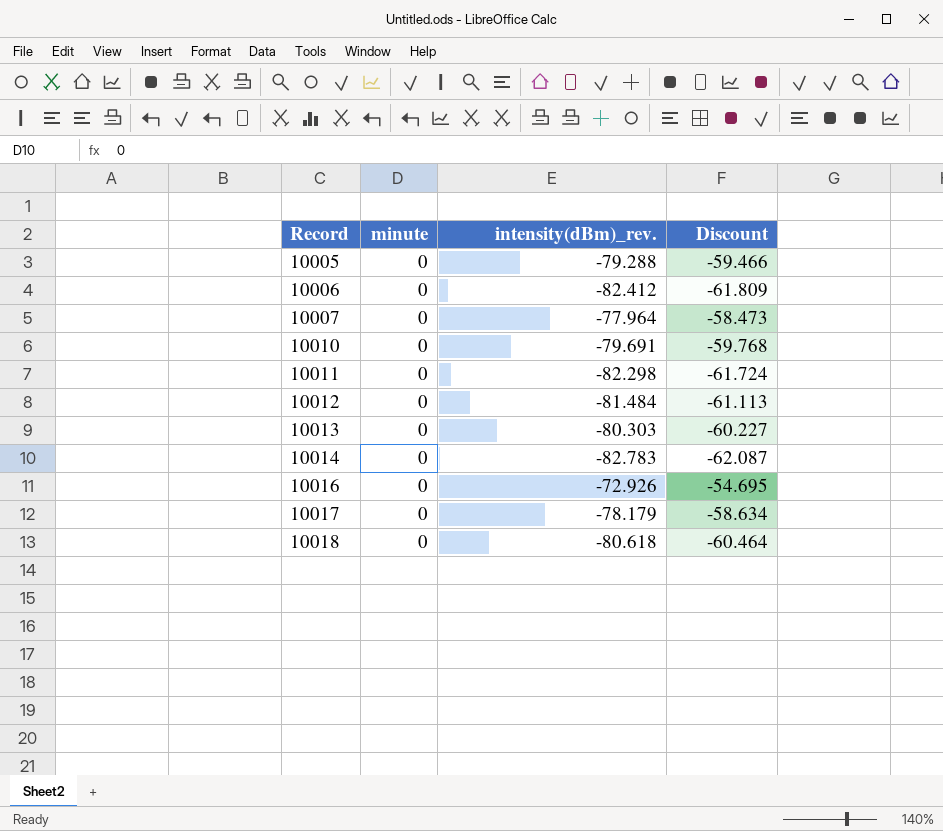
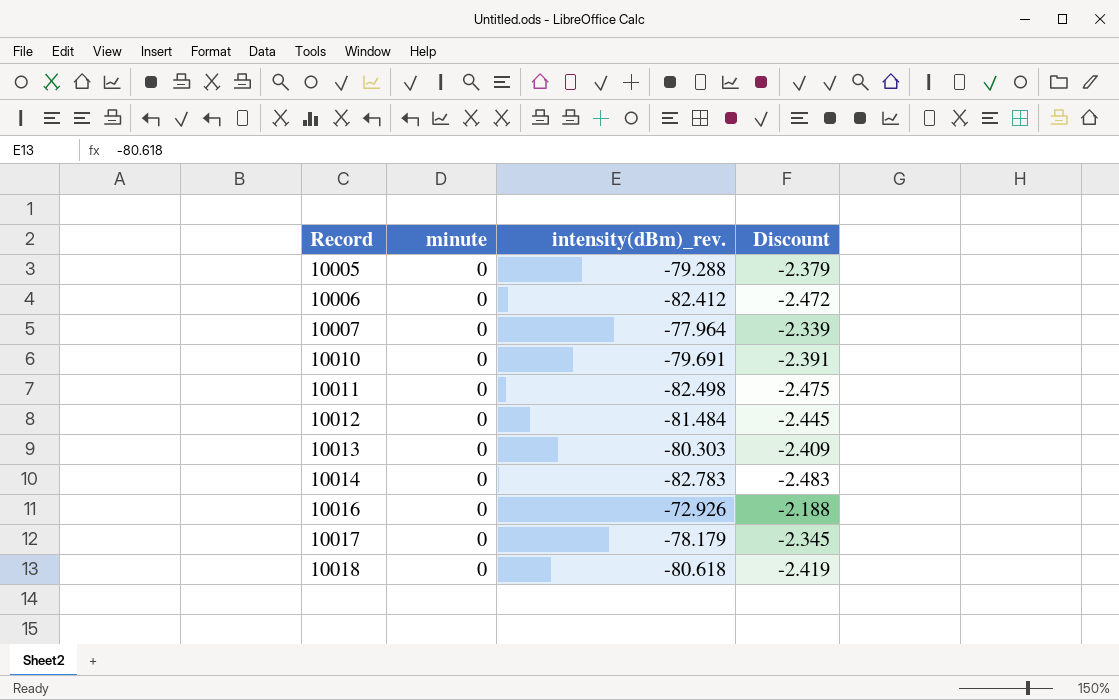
column Discount | formula: [intensity(dBm)_rev.] * 0.75 -> [intensity(dBm)_rev.] * 0.03
10011 | intensity(dBm)_rev.: -82.298 -> -82.498

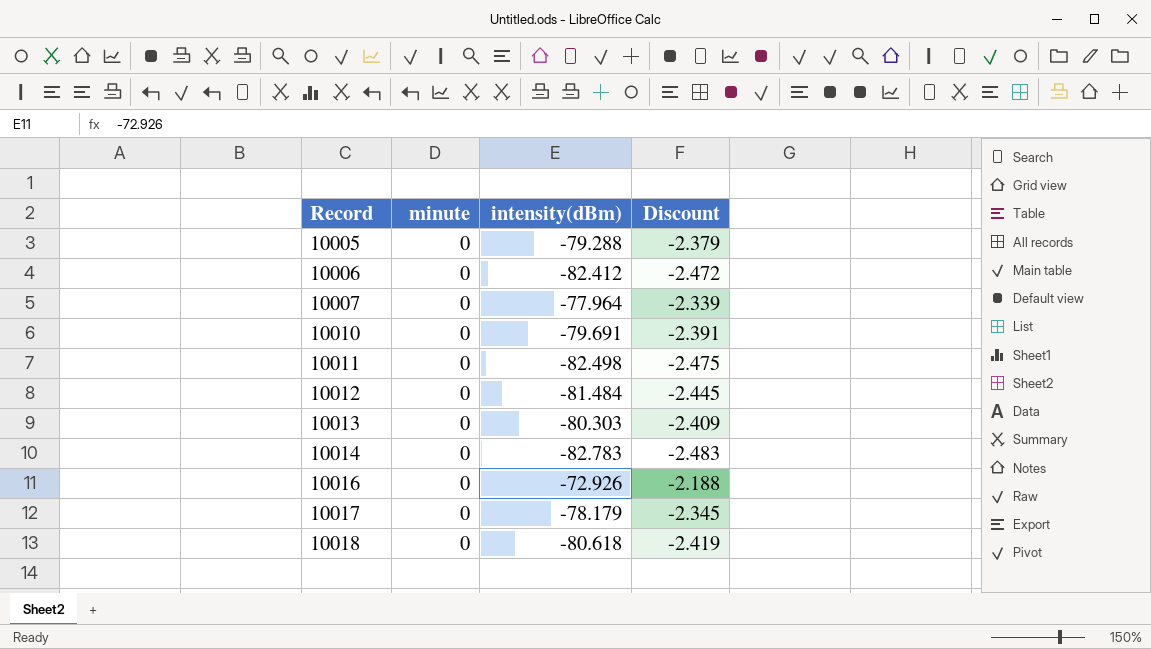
column name: intensity(dBm)_rev. -> intensity(dBm)

